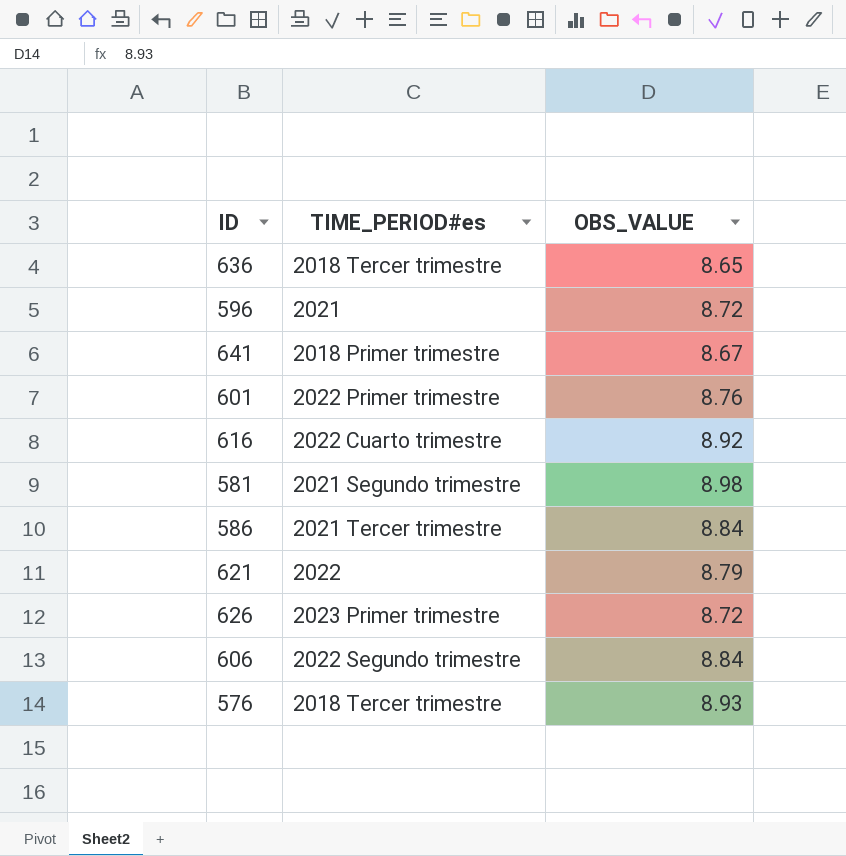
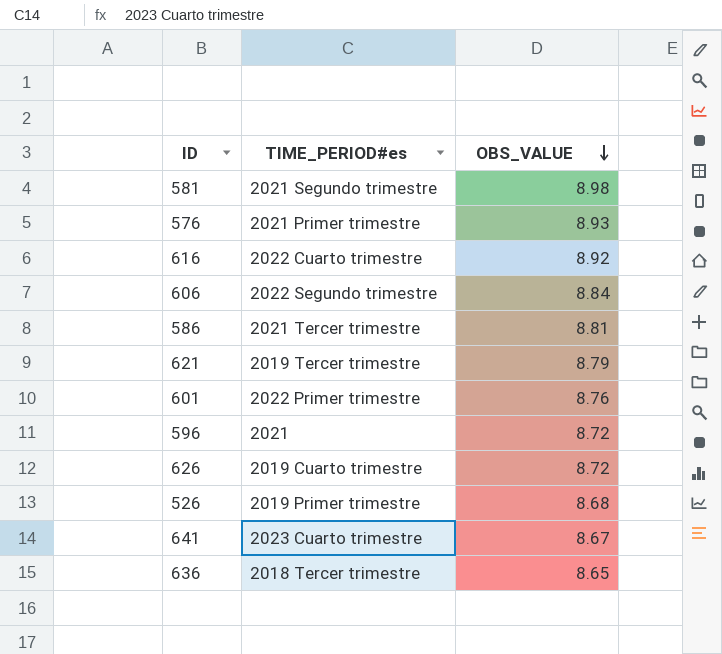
row order: none -> OBS_VALUE descending
576 | TIME_PERIOD#es: 2018 Tercer trimestre -> 2021 Primer trimestre
586 | OBS_VALUE: 8.84 -> 8.81
621 | TIME_PERIOD#es: 2022 -> 2019 Tercer trimestre
626 | TIME_PERIOD#es: 2023 Primer trimestre -> 2019 Cuarto trimestre
row 526: none -> 2019 Primer trimestre | 8.68
641 | TIME_PERIOD#es: 2018 Primer trimestre -> 2023 Cuarto trimestre

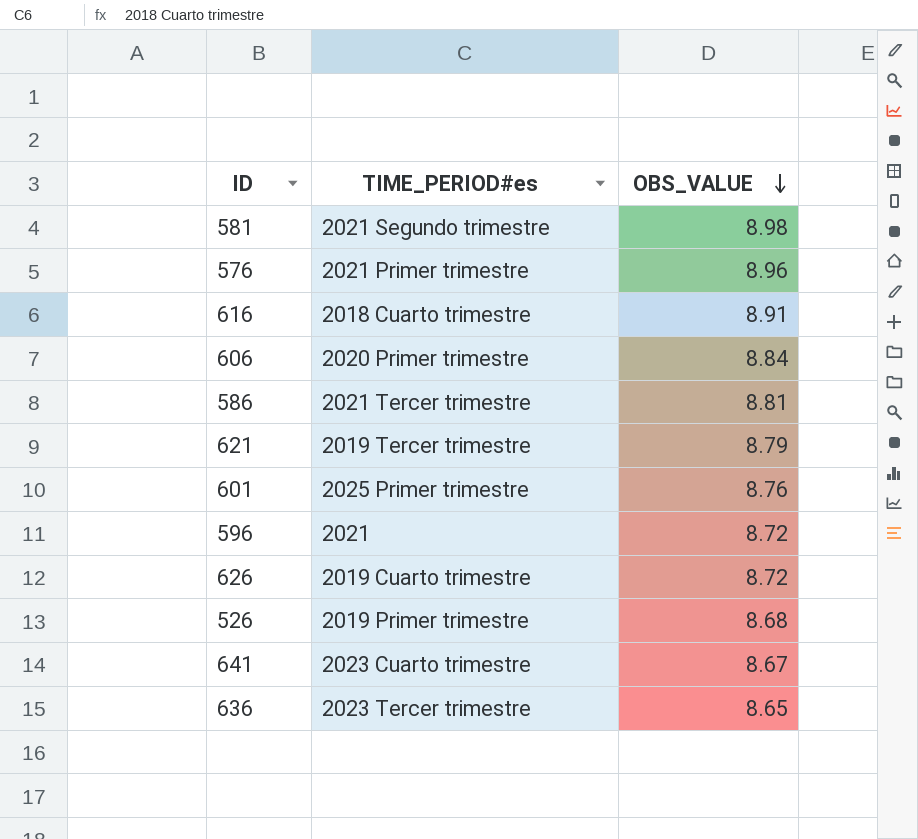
576 | OBS_VALUE: 8.93 -> 8.96
616 | TIME_PERIOD#es: 2022 Cuarto trimestre -> 2018 Cuarto trimestre
616 | OBS_VALUE: 8.92 -> 8.91
606 | TIME_PERIOD#es: 2022 Segundo trimestre -> 2020 Primer trimestre
601 | TIME_PERIOD#es: 2022 Primer trimestre -> 2025 Primer trimestre
636 | TIME_PERIOD#es: 2018 Tercer trimestre -> 2023 Tercer trimestre

